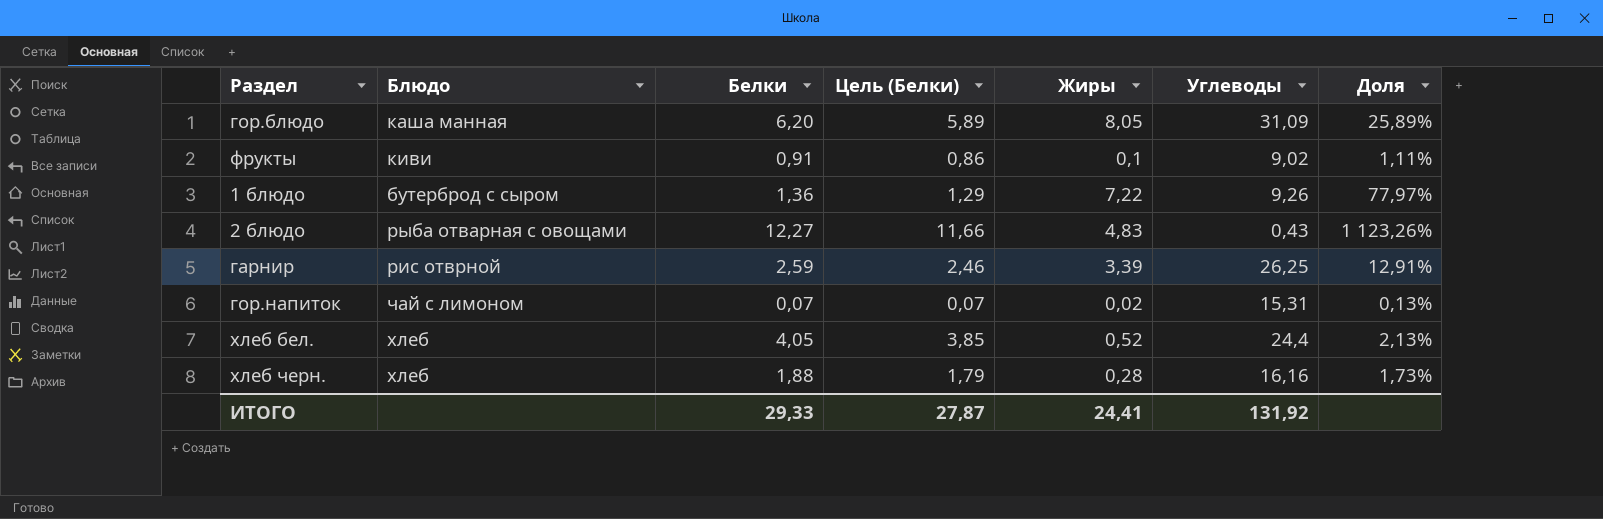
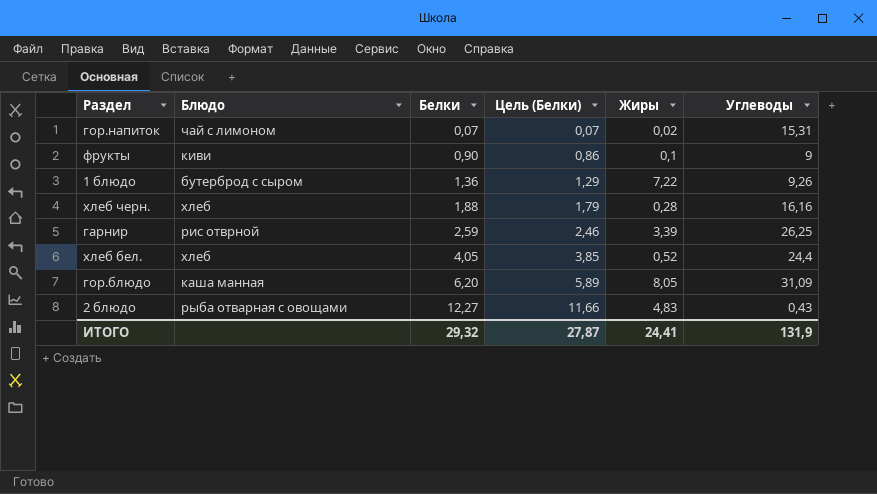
row order: none -> Белки ascending
column Доля | formula: [Жиры] / [Углеводы] -> none
фрукты | Белки: 0,91 -> 0,90
фрукты | Углеводы: 9,02 -> 9
ИТОГО | Белки: 29,33 -> 29,32
ИТОГО | Углеводы: 131,92 -> 131,9

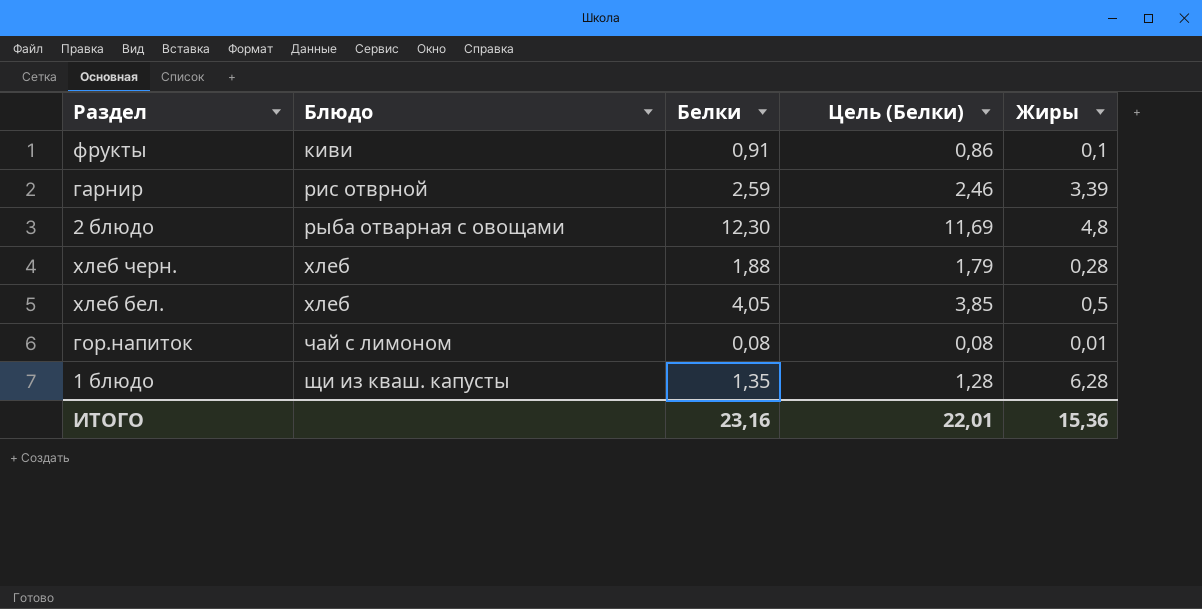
row order: Белки ascending -> Блюдо ascending
column Углеводы | position: 6 -> none
row гор.блюдо: каша манная | 6,20 | 5,89 | 8,05 | 31,09 -> none
фрукты | Белки: 0,90 -> 0,91
2 блюдо | Белки: 12,27 -> 12,30
2 блюдо | Цель (Белки): 11,66 -> 11,69
2 блюдо | Жиры: 4,83 -> 4,8
хлеб бел. | Жиры: 0,52 -> 0,5
гор.напиток | Белки: 0,07 -> 0,08
гор.напиток | Цель (Белки): 0,07 -> 0,08
гор.напиток | Жиры: 0,02 -> 0,01
1 блюдо | Блюдо: бутерброд с сыром -> щи из кваш. капусты
1 блюдо | Белки: 1,36 -> 1,35
1 блюдо | Цель (Белки): 1,29 -> 1,28
1 блюдо | Жиры: 7,22 -> 6,28
ИТОГО | Белки: 29,32 -> 23,16
ИТОГО | Цель (Белки): 27,87 -> 22,01
ИТОГО | Жиры: 24,41 -> 15,36

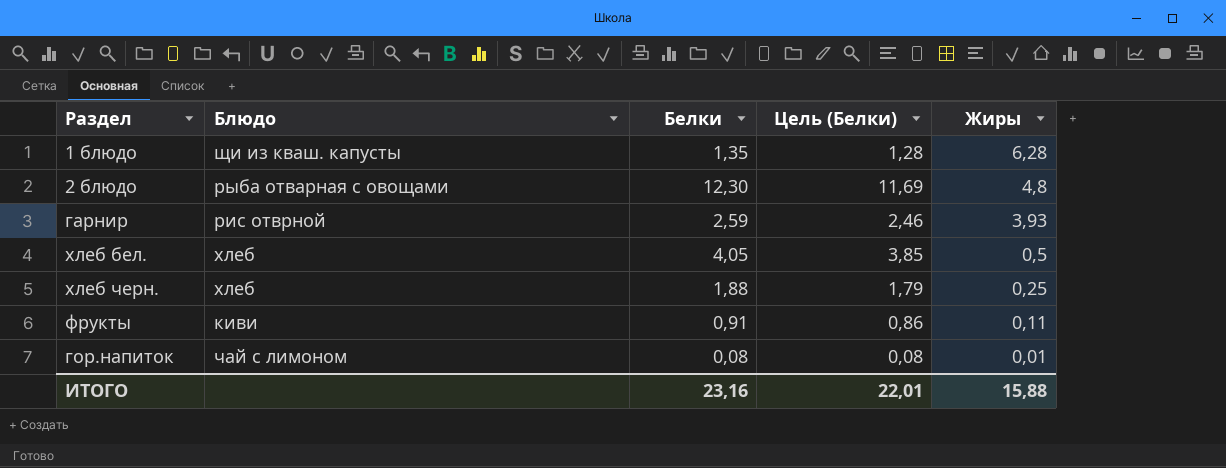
row order: Блюдо ascending -> Жиры descending
гарнир | Жиры: 3,39 -> 3,93
хлеб черн. | Жиры: 0,28 -> 0,25
фрукты | Жиры: 0,1 -> 0,11
ИТОГО | Жиры: 15,36 -> 15,88

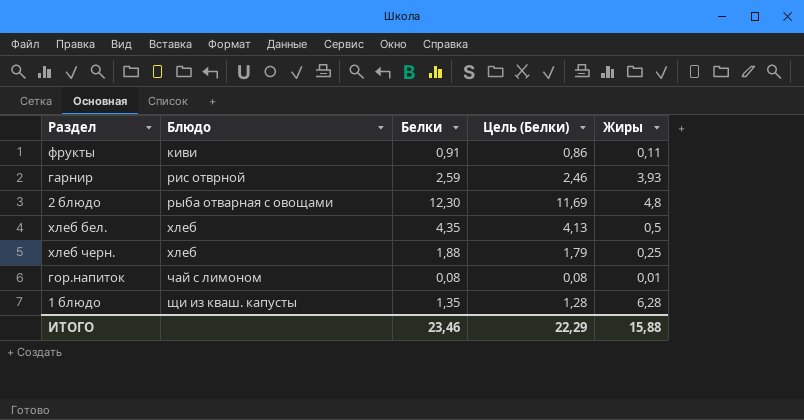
row order: Жиры descending -> Блюдо ascending
хлеб бел. | Белки: 4,05 -> 4,35
хлеб бел. | Цель (Белки): 3,85 -> 4,13
ИТОГО | Белки: 23,16 -> 23,46
ИТОГО | Цель (Белки): 22,01 -> 22,29

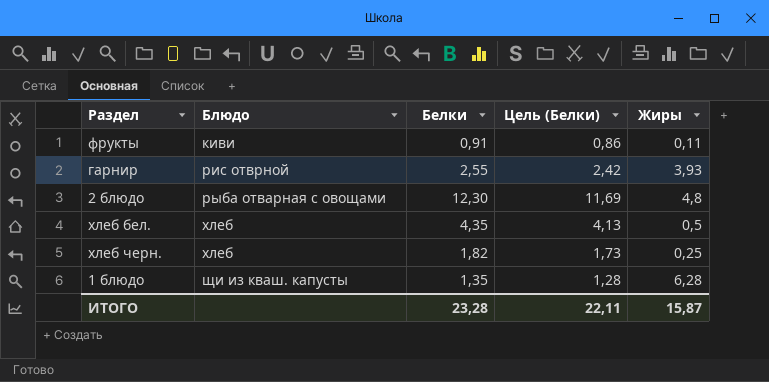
row гор.напиток: чай с лимоном | 0,08 | 0,08 | 0,01 -> none
гарнир | Белки: 2,59 -> 2,55
гарнир | Цель (Белки): 2,46 -> 2,42
хлеб черн. | Белки: 1,88 -> 1,82
хлеб черн. | Цель (Белки): 1,79 -> 1,73
ИТОГО | Белки: 23,46 -> 23,28
ИТОГО | Цель (Белки): 22,29 -> 22,11
ИТОГО | Жиры: 15,88 -> 15,87

